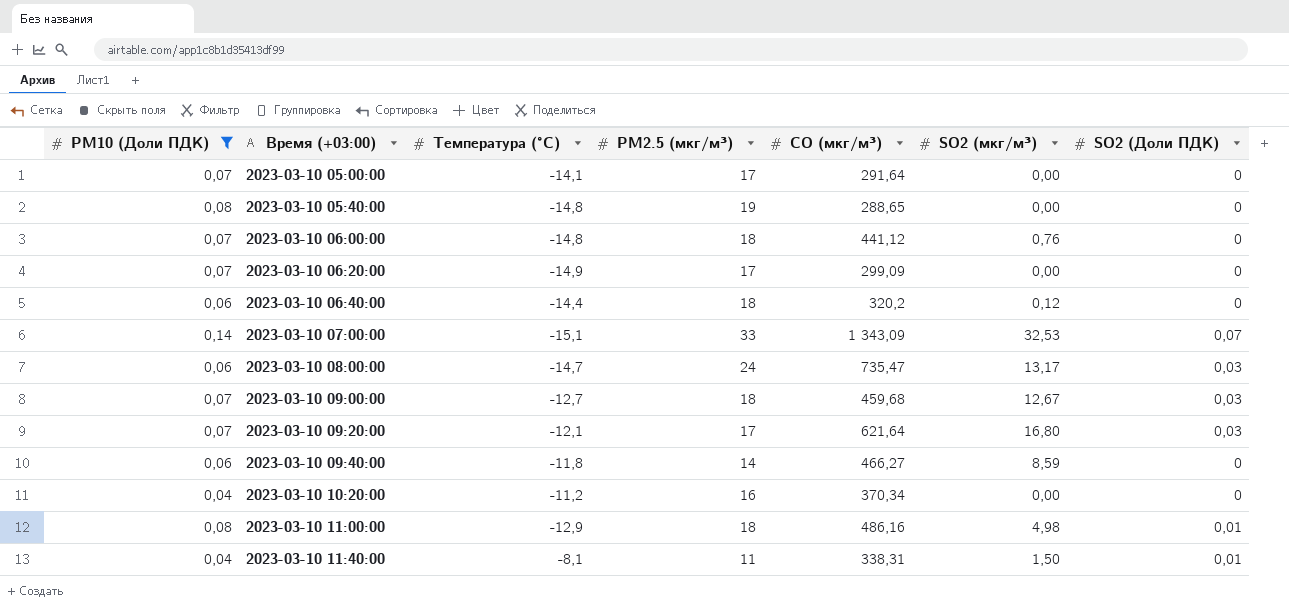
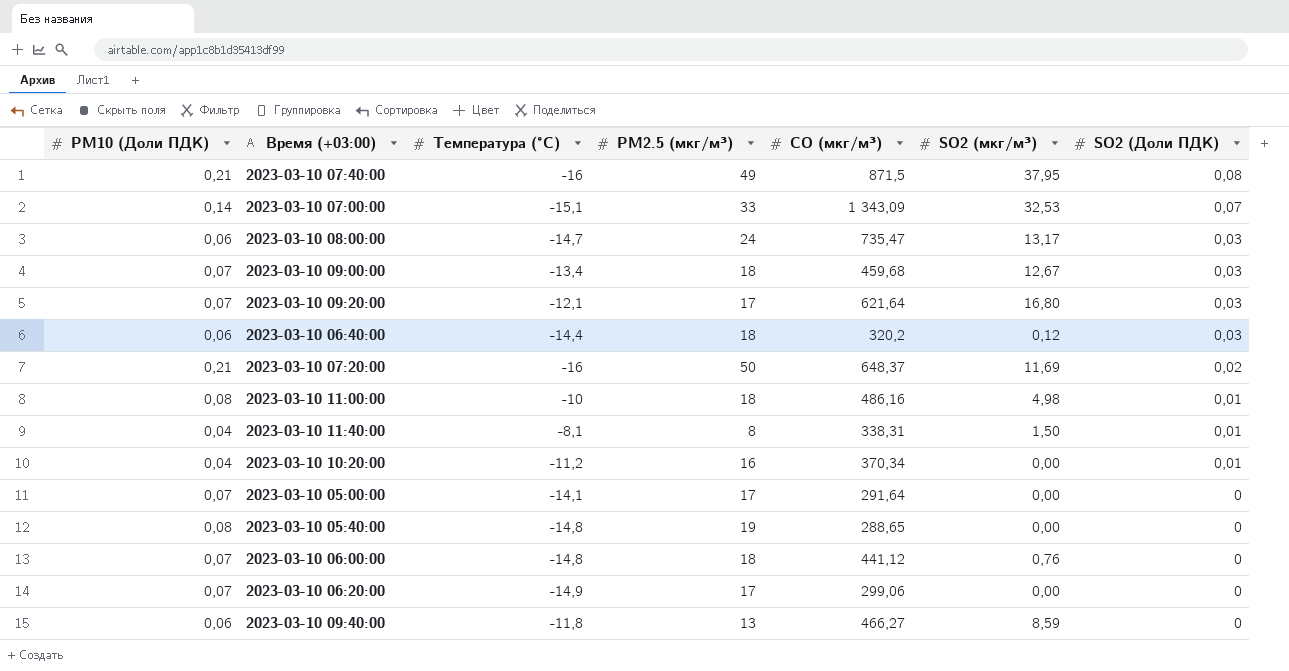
filter: PM10 (Доли ПДК) != 0,21 -> none
row order: Время (+03:00) ascending -> SO2 (Доли ПДК) descending
2023-03-10 09:00:00 | Температура (°C): -12,7 -> -13,4
2023-03-10 06:40:00 | SO2 (Доли ПДК): 0 -> 0,03
2023-03-10 11:00:00 | Температура (°C): -12,9 -> -10
2023-03-10 11:40:00 | PM2.5 (мкг/м³): 11 -> 8
2023-03-10 10:20:00 | SO2 (Доли ПДК): 0 -> 0,01
2023-03-10 06:20:00 | CO (мкг/м³): 299,09 -> 299,06
2023-03-10 09:40:00 | PM2.5 (мкг/м³): 14 -> 13

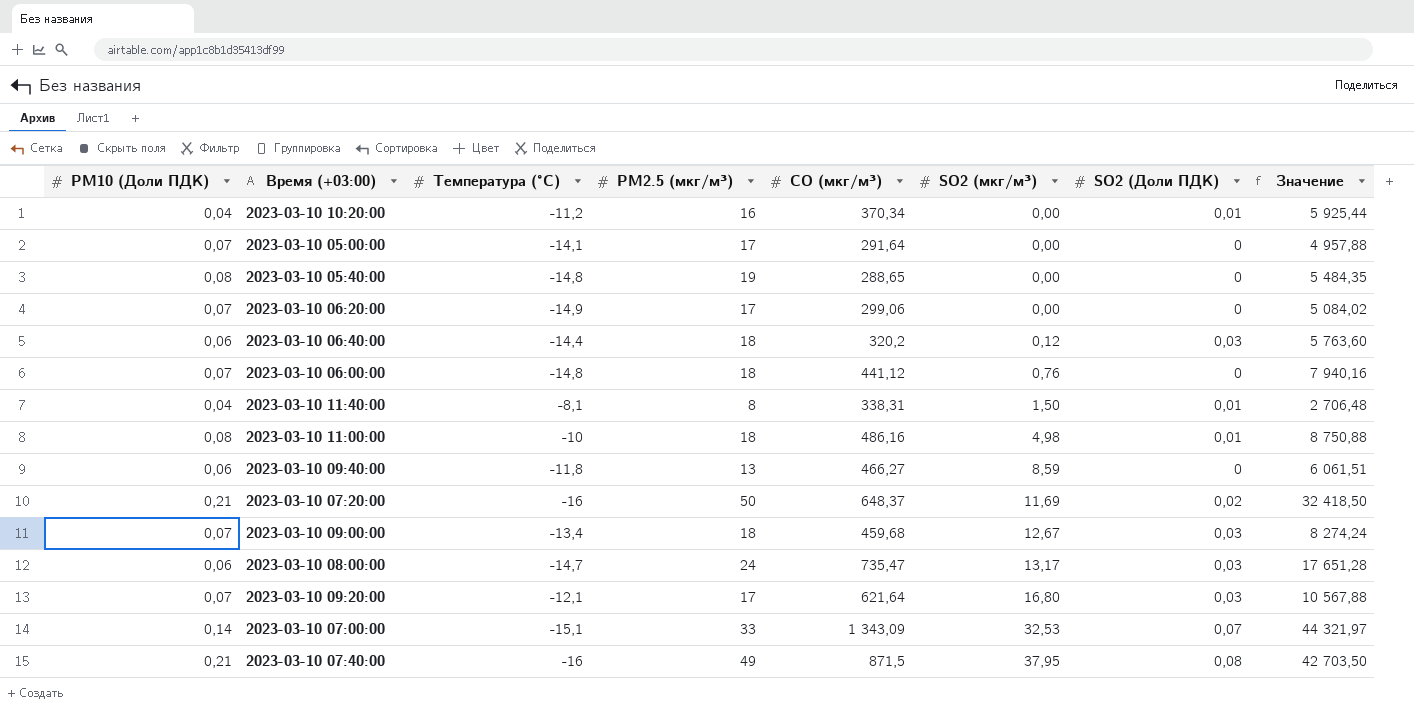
row order: SO2 (Доли ПДК) descending -> SO2 (мкг/м³) ascending
column Значение | formula: none -> [PM2.5 (мкг/м³)] * [CO (мкг/м³)]

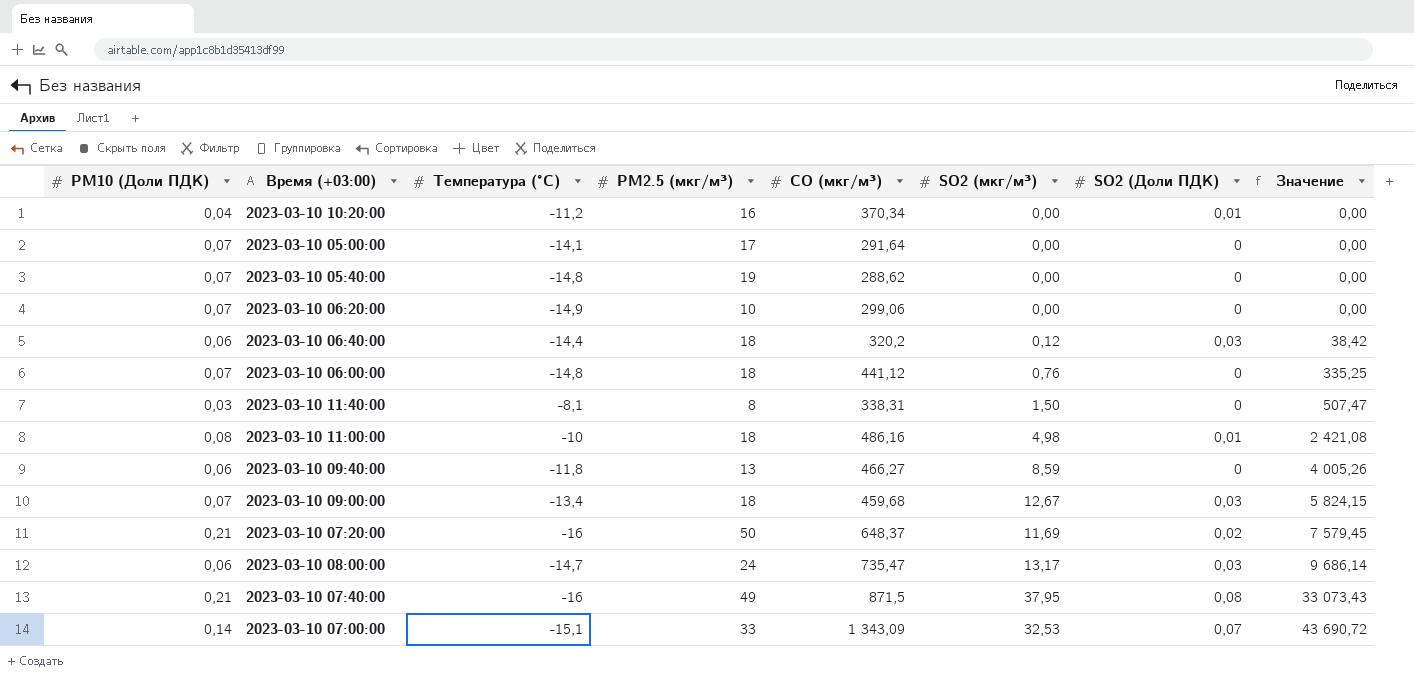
row order: SO2 (мкг/м³) ascending -> Значение ascending
column Значение | formula: [PM2.5 (мкг/м³)] * [CO (мкг/м³)] -> [CO (мкг/м³)] * [SO2 (мкг/м³)]
row 2023-03-10 09:20:00: 0,07 | -12,1 | 17 | 621,64 | 16,80 | 0,03 | 10 567,88 -> none
2023-03-10 05:40:00 | PM10 (Доли ПДК): 0,08 -> 0,07
2023-03-10 05:40:00 | CO (мкг/м³): 288,65 -> 288,62
2023-03-10 06:20:00 | PM2.5 (мкг/м³): 17 -> 10
2023-03-10 11:40:00 | PM10 (Доли ПДК): 0,04 -> 0,03
2023-03-10 11:40:00 | SO2 (Доли ПДК): 0,01 -> 0

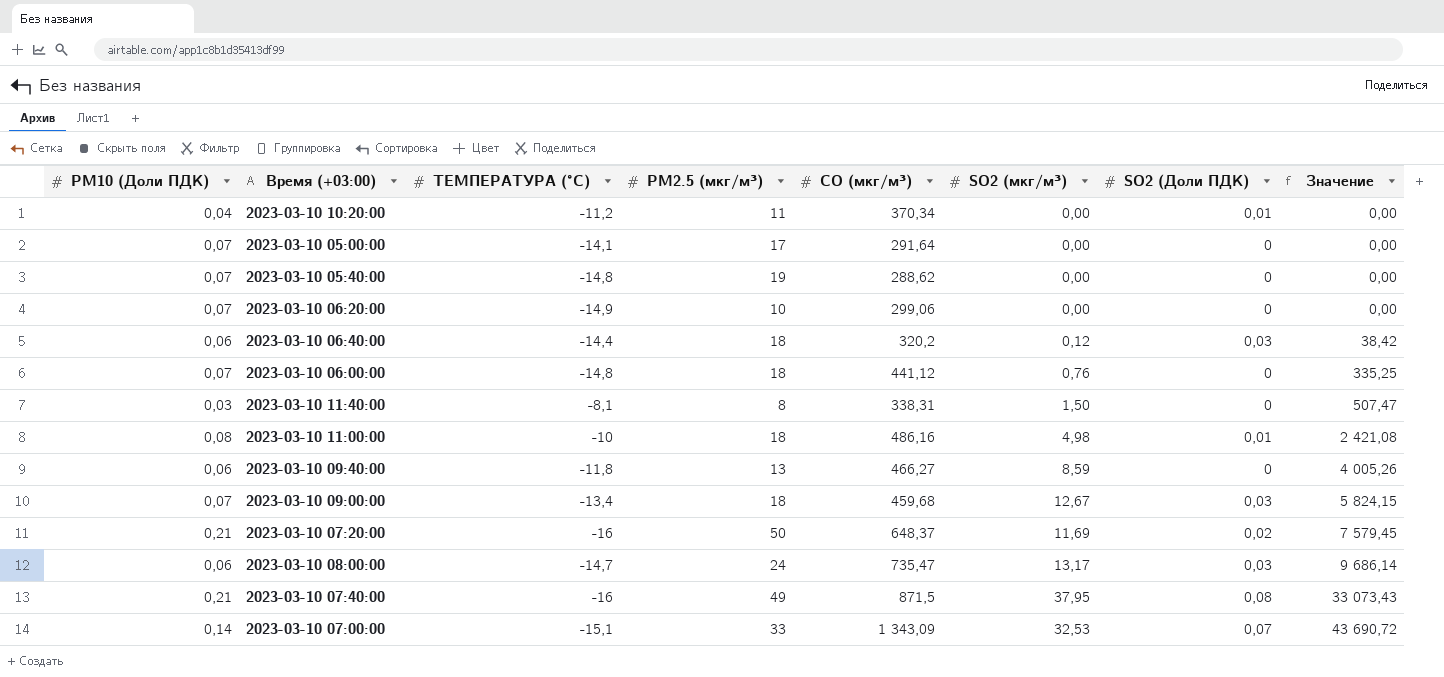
column name: Температура (°C) -> ТЕМПЕРАТУРА (°C)
2023-03-10 10:20:00 | PM2.5 (мкг/м³): 16 -> 11

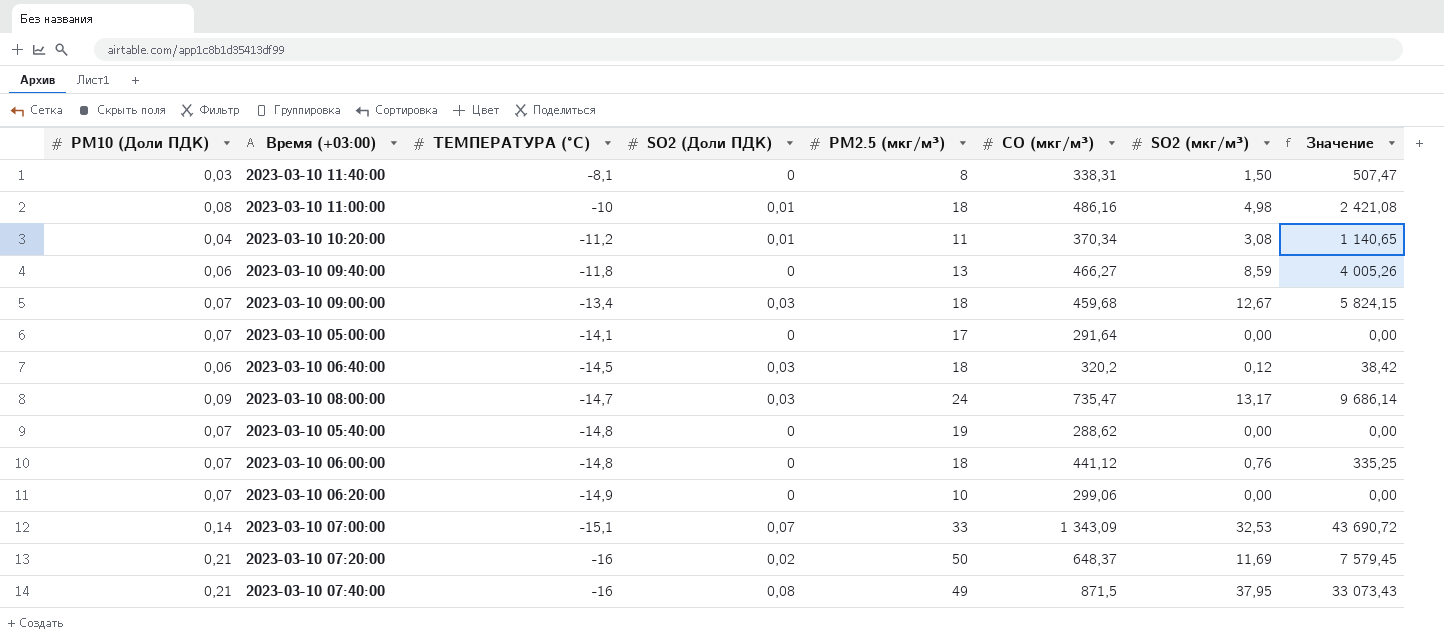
row order: Значение ascending -> ТЕМПЕРАТУРА (°C) descending
column SO2 (Доли ПДК) | position: 7 -> 4
2023-03-10 10:20:00 | SO2 (мкг/м³): 0,00 -> 3,08
2023-03-10 10:20:00 | Значение: 0,00 -> 1 140,65
2023-03-10 06:40:00 | ТЕМПЕРАТУРА (°C): -14,4 -> -14,5
2023-03-10 08:00:00 | PM10 (Доли ПДК): 0,06 -> 0,09

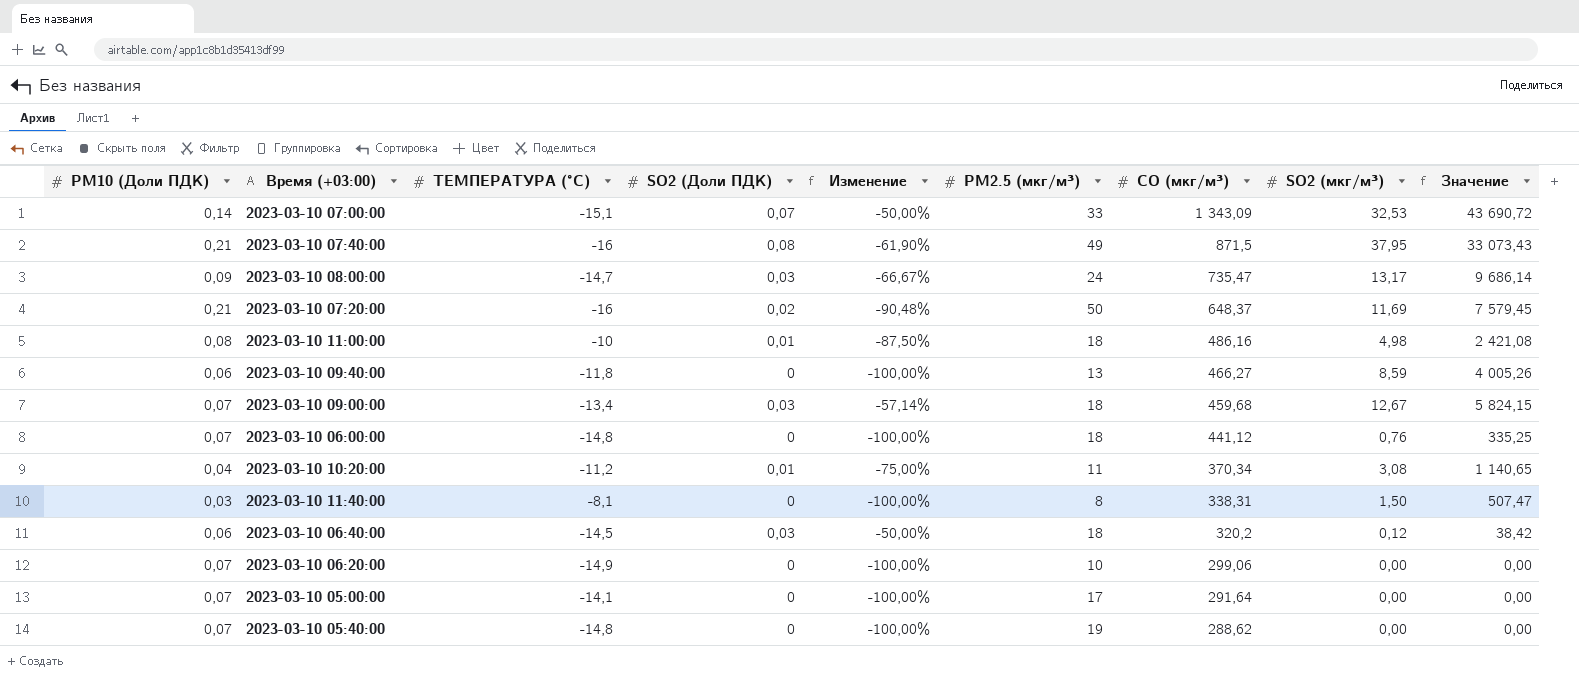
row order: ТЕМПЕРАТУРА (°C) descending -> CO (мкг/м³) descending
column Изменение | formula: none -> ([SO2 (Доли ПДК)] - [PM10 (Доли ПДК)]) / [PM10 (Доли ПДК)]

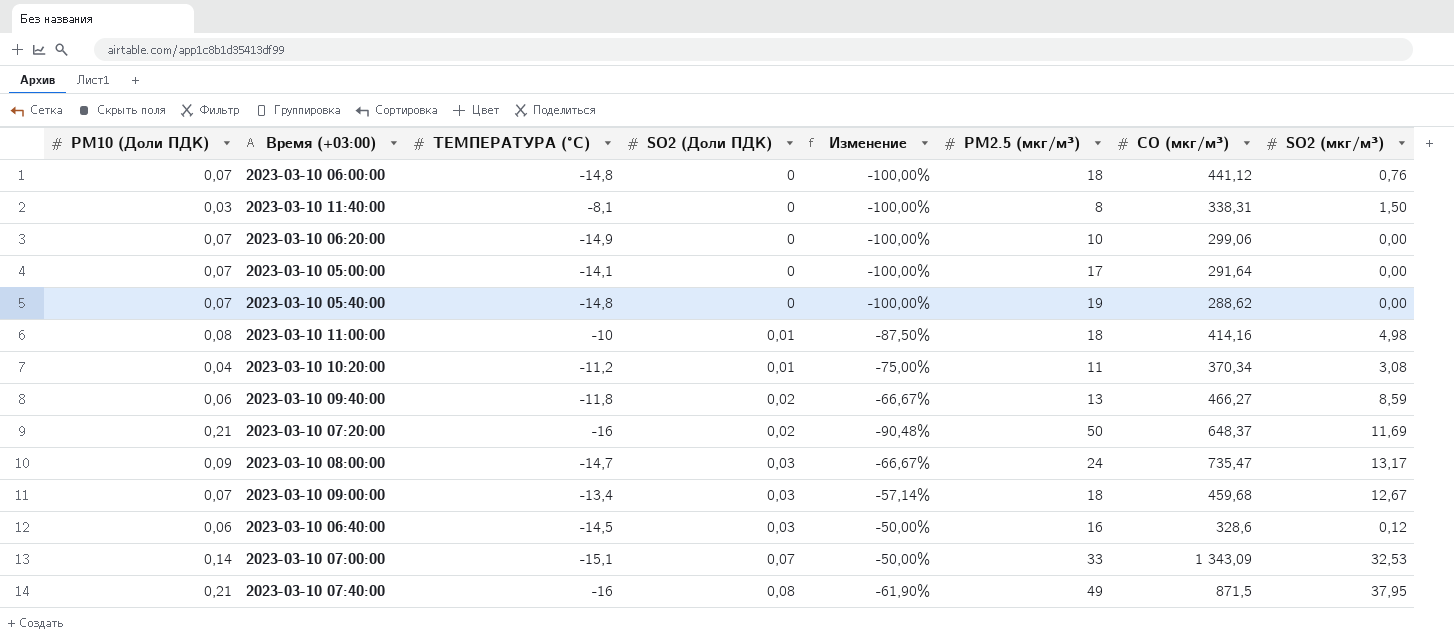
row order: CO (мкг/м³) descending -> SO2 (Доли ПДК) ascending
column Значение | formula: [CO (мкг/м³)] * [SO2 (мкг/м³)] -> none
2023-03-10 11:00:00 | CO (мкг/м³): 486,16 -> 414,16
2023-03-10 09:40:00 | SO2 (Доли ПДК): 0 -> 0,02
2023-03-10 09:40:00 | Изменение: -100,00% -> -66,67%
2023-03-10 06:40:00 | PM2.5 (мкг/м³): 18 -> 16
2023-03-10 06:40:00 | CO (мкг/м³): 320,2 -> 328,6

